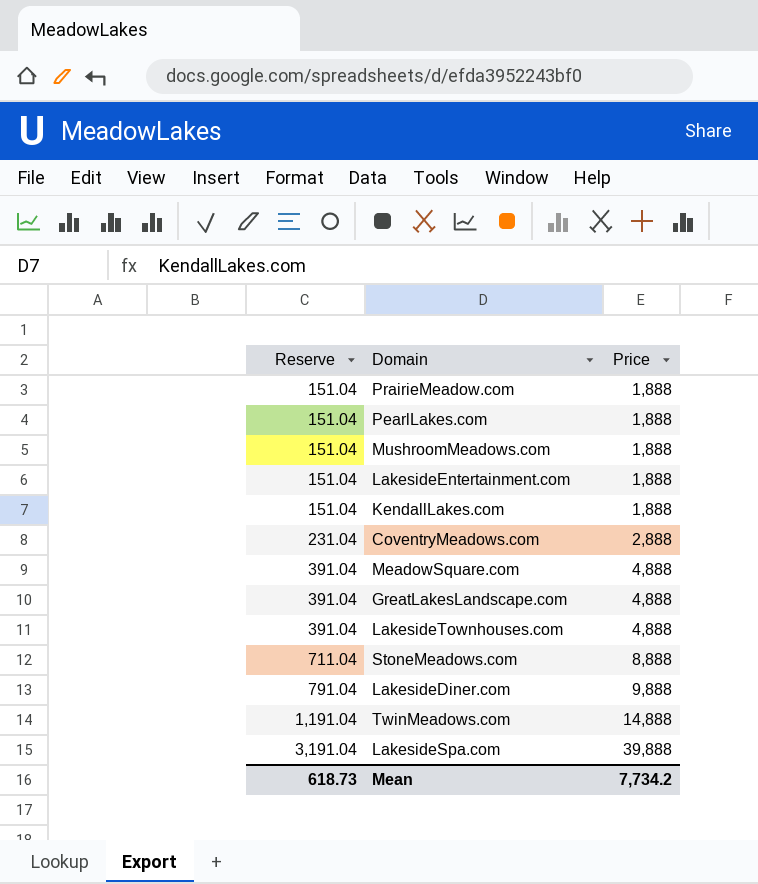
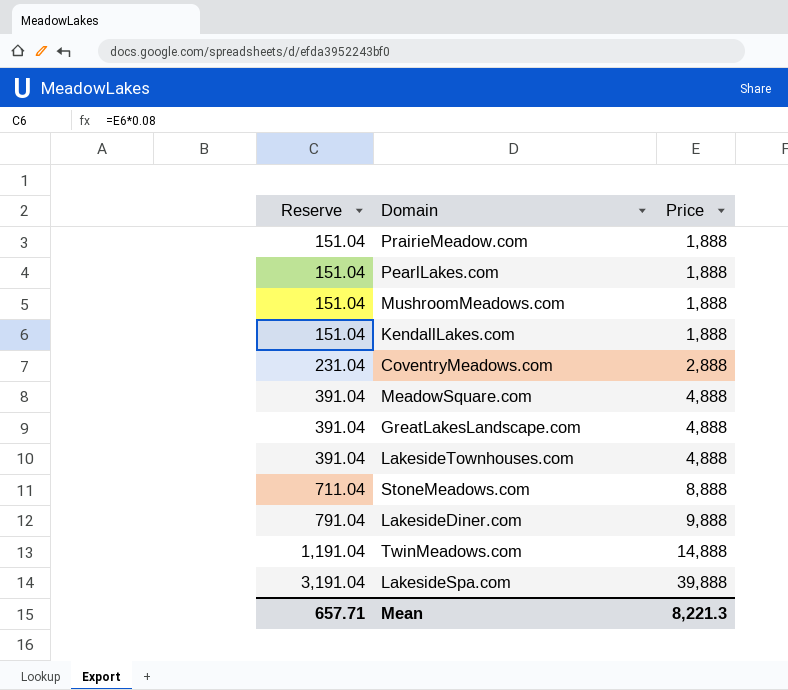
row LakesideEntertainment.com: 151.04 | 1,888 -> none
Mean | Reserve: 618.73 -> 657.71
Mean | Price: 7,734.2 -> 8,221.3

